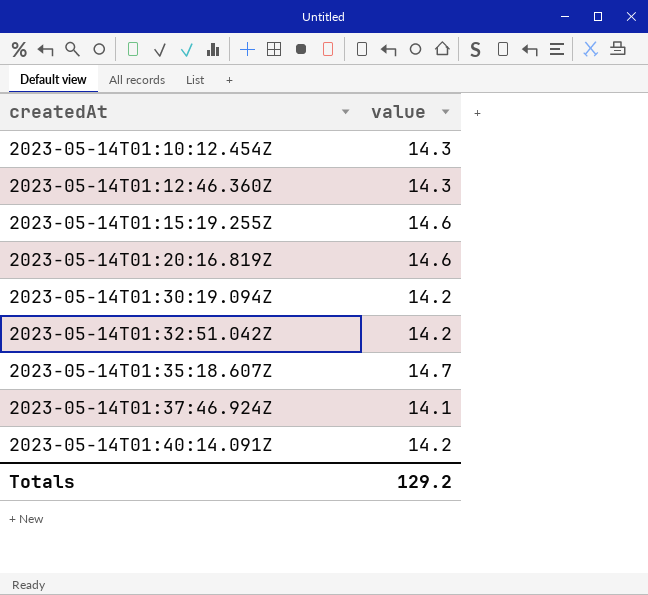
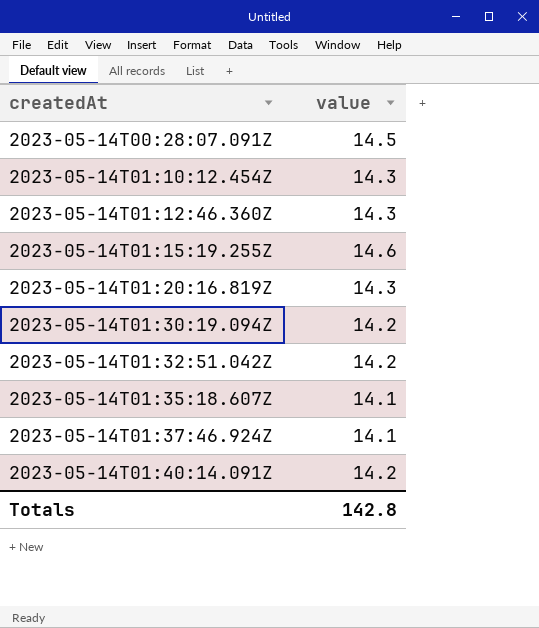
row 2023-05-14T00:28:07.091Z: none -> 14.5
2023-05-14T01:20:16.819Z | value: 14.6 -> 14.3
2023-05-14T01:35:18.607Z | value: 14.7 -> 14.1
Totals | value: 129.2 -> 142.8

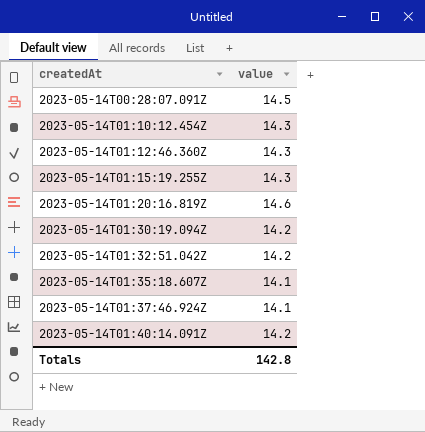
2023-05-14T01:15:19.255Z | value: 14.6 -> 14.3
2023-05-14T01:20:16.819Z | value: 14.3 -> 14.6

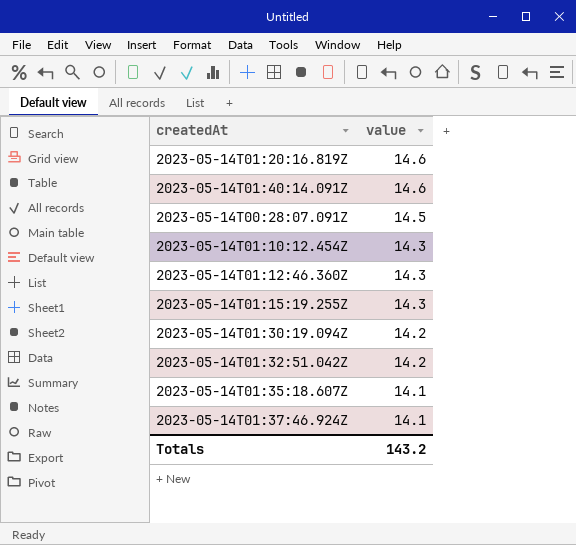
row order: createdAt ascending -> value descending
2023-05-14T01:40:14.091Z | value: 14.2 -> 14.6
Totals | value: 142.8 -> 143.2

